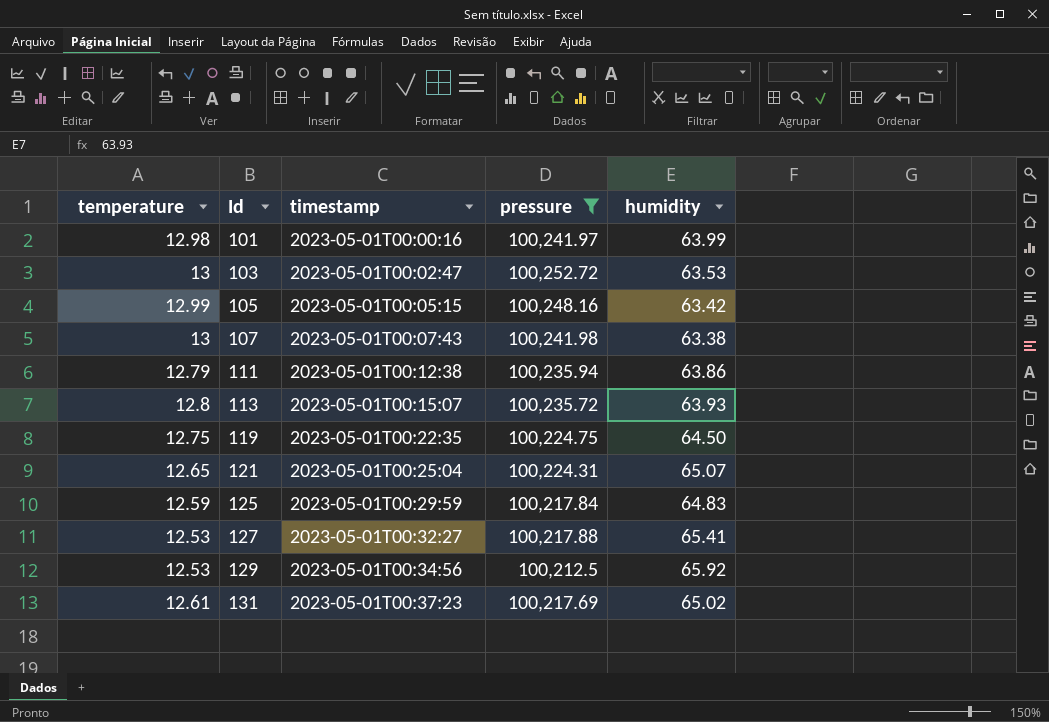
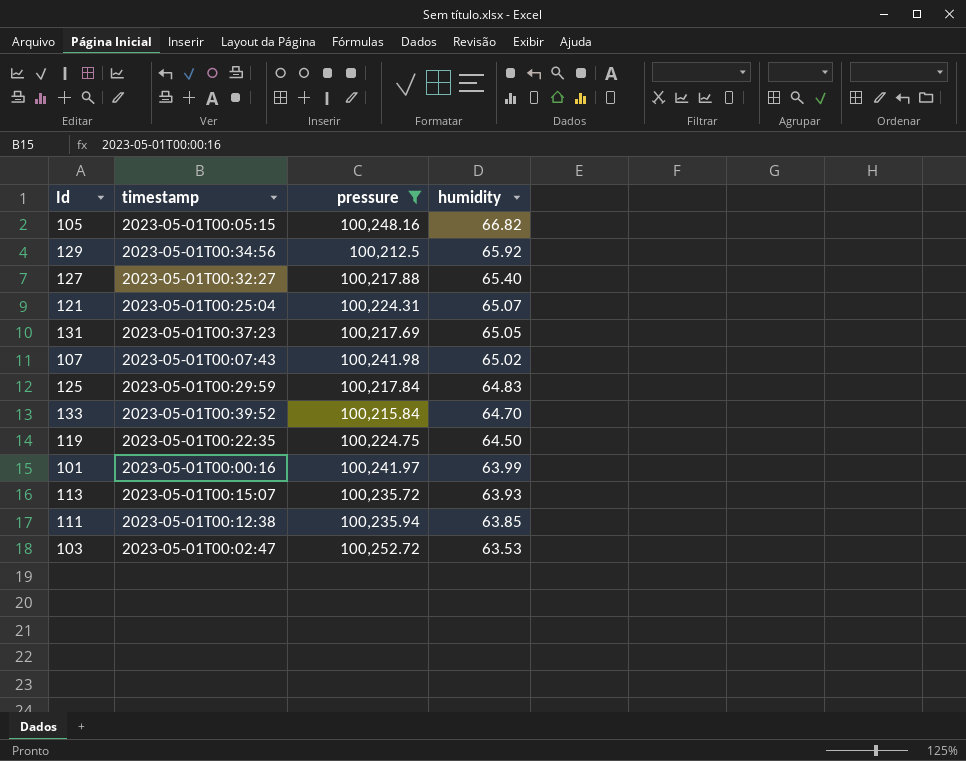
row order: Id ascending -> humidity descending
column temperature | position: 1 -> none
105 | humidity: 63.42 -> 66.82
127 | humidity: 65.41 -> 65.40
131 | humidity: 65.02 -> 65.05
107 | humidity: 63.38 -> 65.02
row 133: none -> 2023-05-01T00:39:52 | 100,215.84 | 64.70
111 | humidity: 63.86 -> 63.85

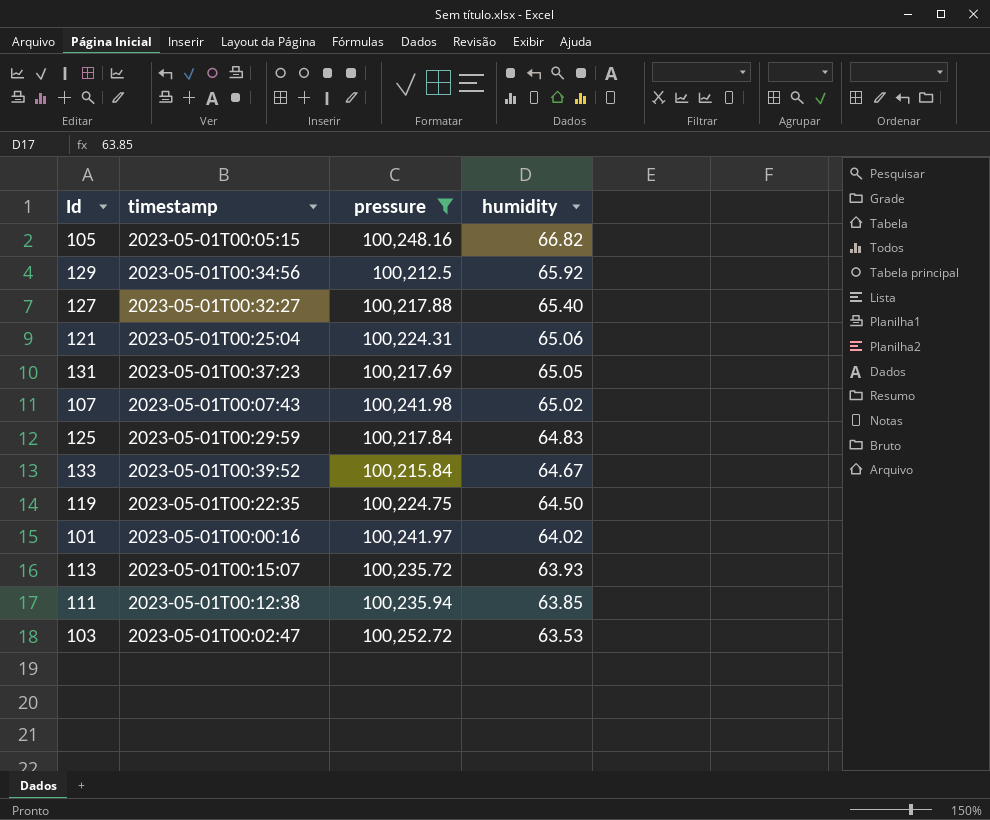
121 | humidity: 65.07 -> 65.06
133 | humidity: 64.70 -> 64.67
101 | humidity: 63.99 -> 64.02

